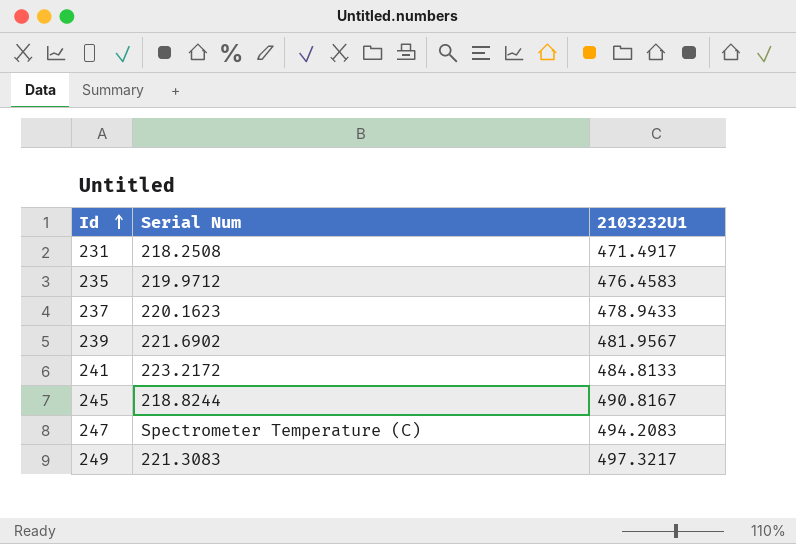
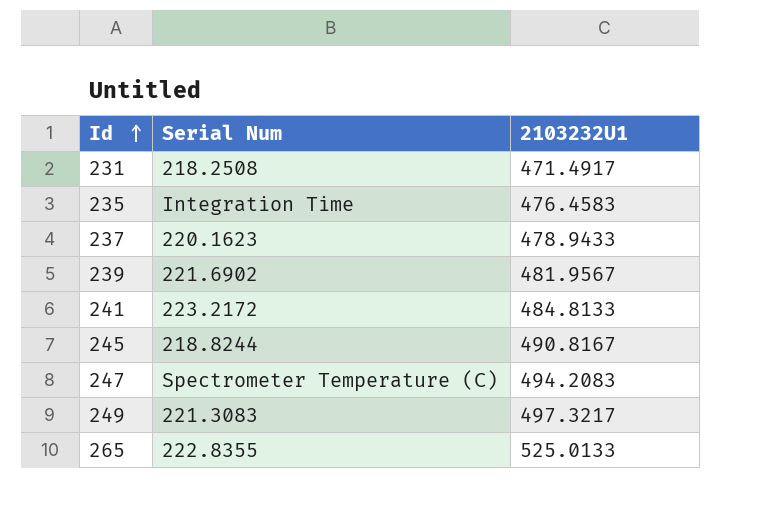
235 | Serial Num: 219.9712 -> Integration Time
row 265: none -> 222.8355 | 525.0133

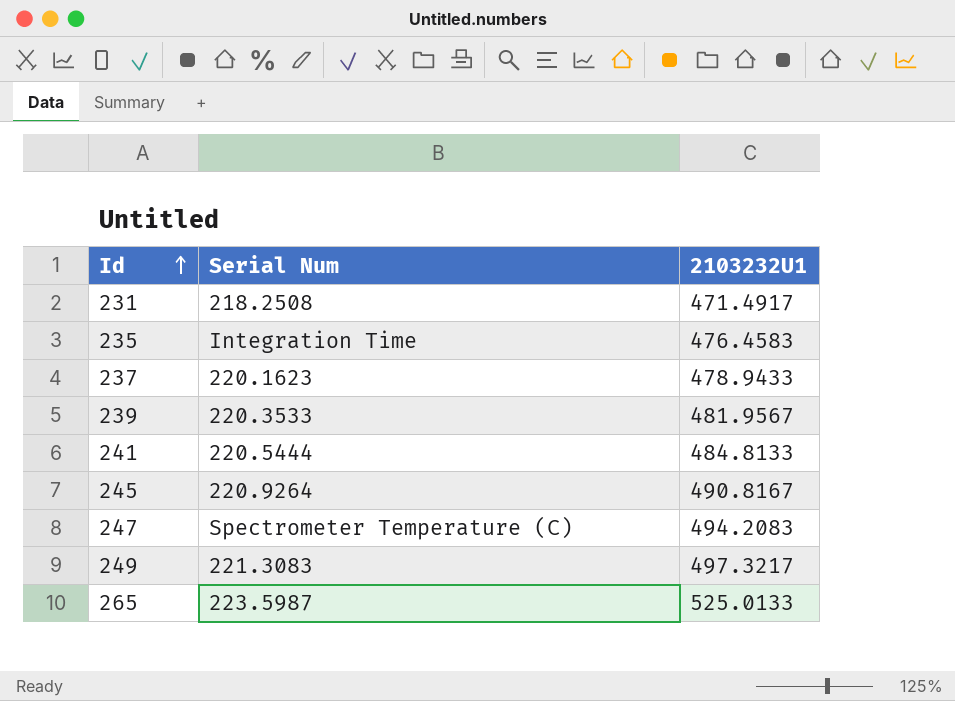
239 | Serial Num: 221.6902 -> 220.3533
241 | Serial Num: 223.2172 -> 220.5444
245 | Serial Num: 218.8244 -> 220.9264
265 | Serial Num: 222.8355 -> 223.5987

